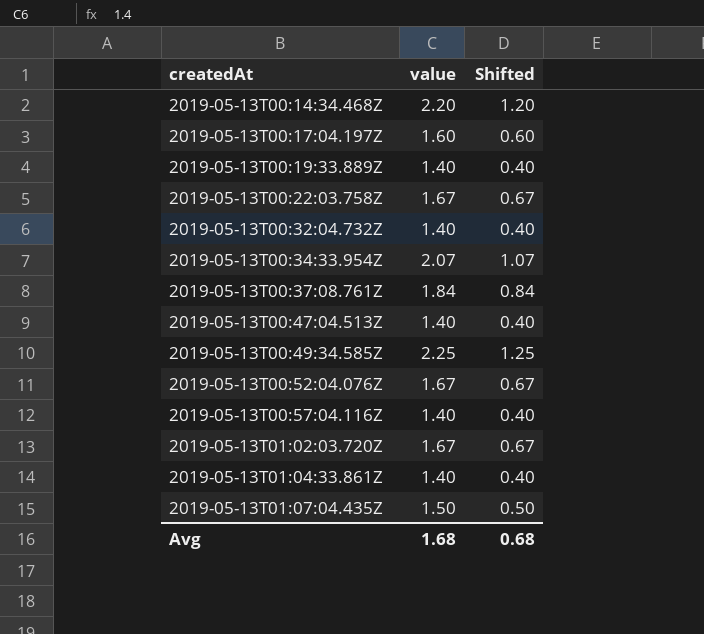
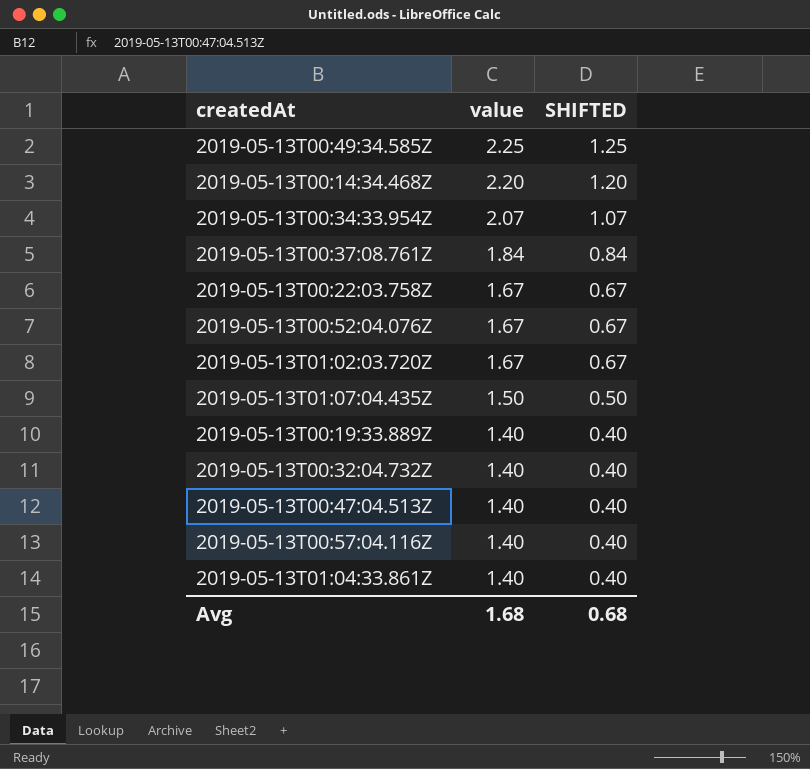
row order: createdAt ascending -> value descending
column name: Shifted -> SHIFTED
row 2019-05-13T00:17:04.197Z: 1.60 | 0.60 -> none

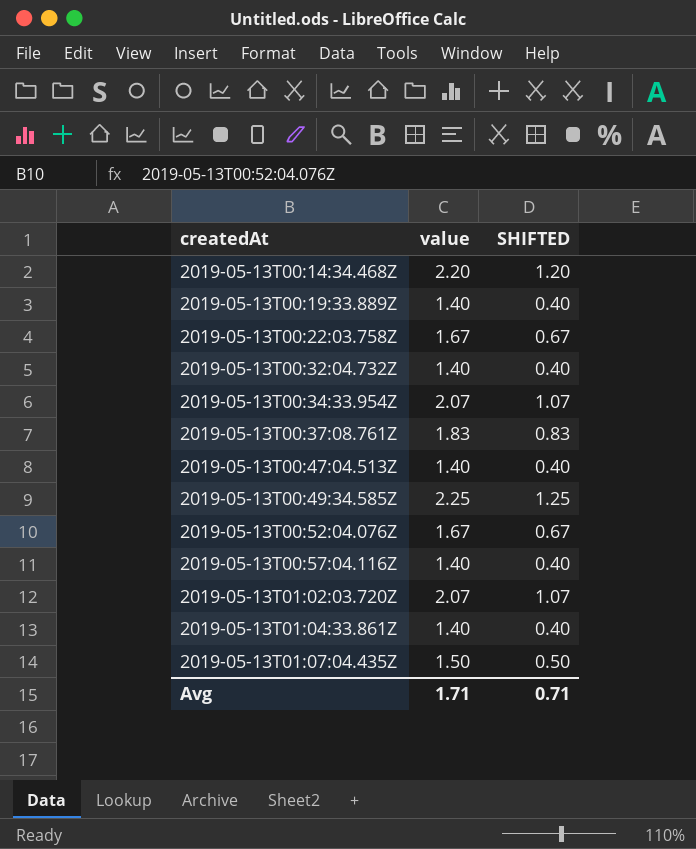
row order: value descending -> createdAt ascending
2019-05-13T00:37:08.761Z | value: 1.84 -> 1.83
2019-05-13T00:37:08.761Z | SHIFTED: 0.84 -> 0.83
2019-05-13T01:02:03.720Z | value: 1.67 -> 2.07
2019-05-13T01:02:03.720Z | SHIFTED: 0.67 -> 1.07
Avg | value: 1.68 -> 1.71
Avg | SHIFTED: 0.68 -> 0.71

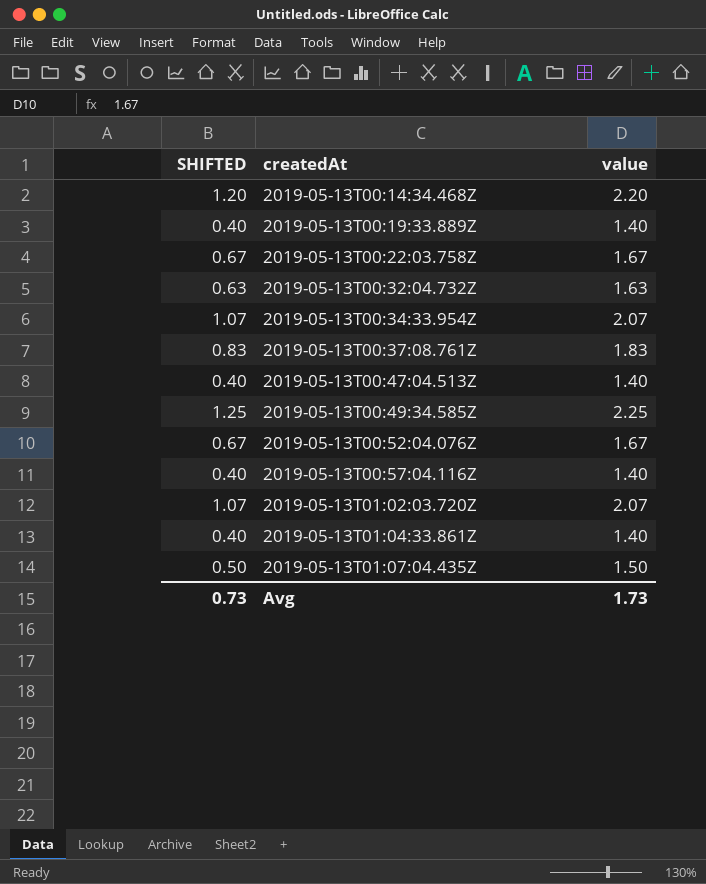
column SHIFTED | position: 3 -> 1
2019-05-13T00:32:04.732Z | SHIFTED: 0.40 -> 0.63
2019-05-13T00:32:04.732Z | value: 1.40 -> 1.63
Avg | SHIFTED: 0.71 -> 0.73
Avg | value: 1.71 -> 1.73

